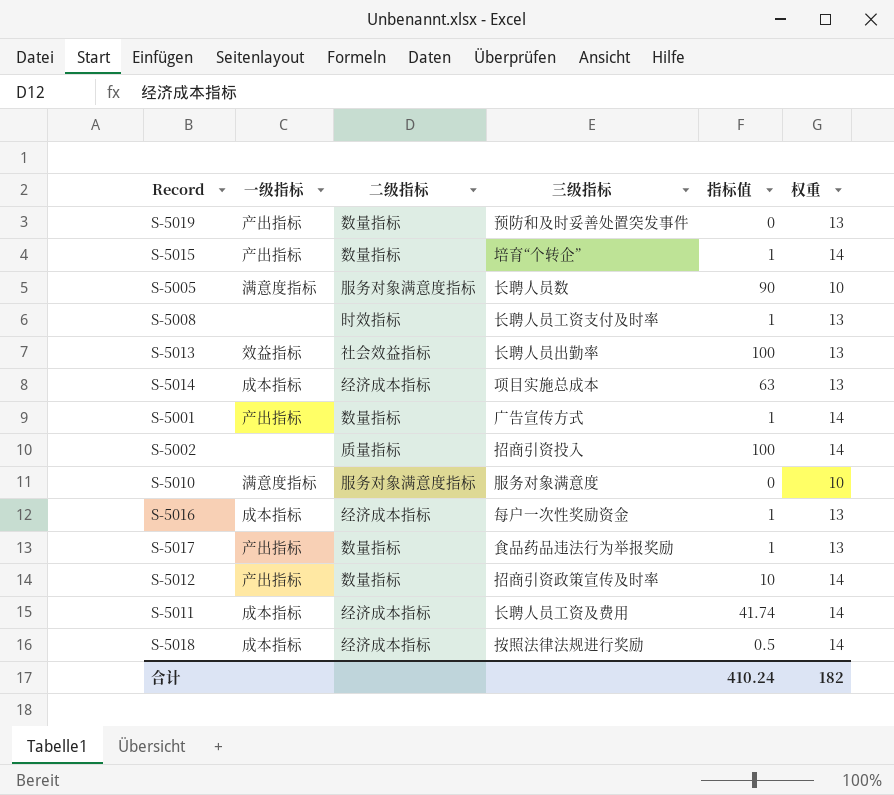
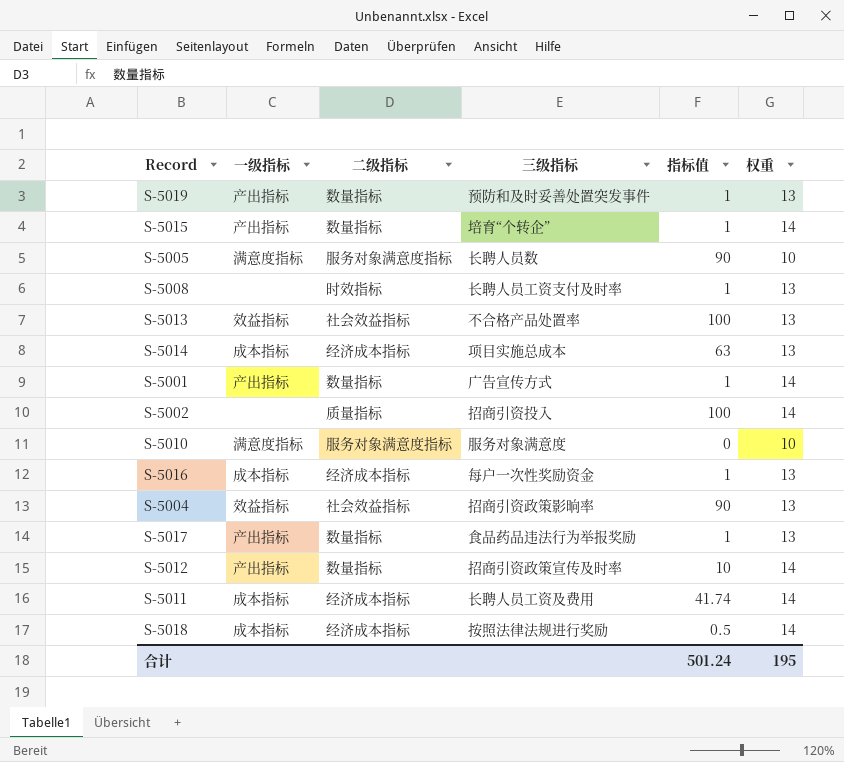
S-5019 | 指标值: 0 -> 1
S-5013 | 三级指标: 长聘人员出勤率 -> 不合格产品处置率
row S-5004: none -> 效益指标 | 社会效益指标 | 招商引资政策影晌率 | 90 | 13
合计 | 指标值: 410.24 -> 501.24
合计 | 权重: 182 -> 195

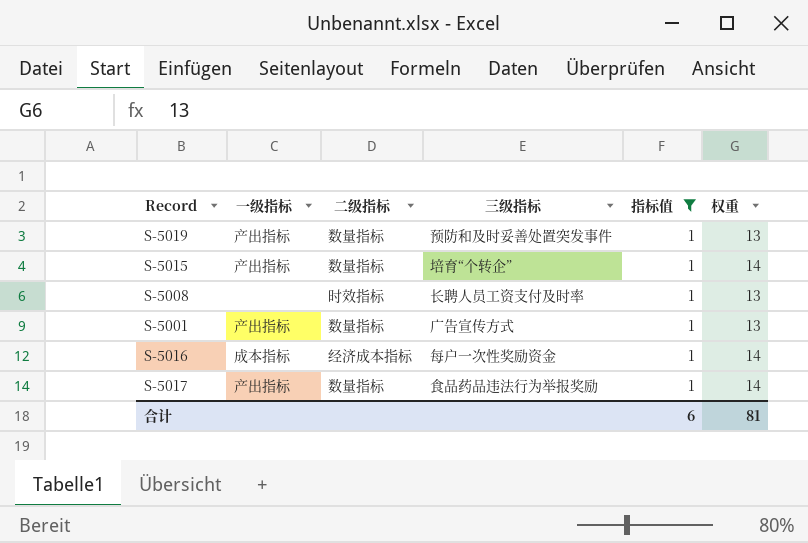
filter: none -> 指标值 = 1
S-5001 | 权重: 14 -> 13
S-5016 | 权重: 13 -> 14
S-5017 | 权重: 13 -> 14
合计 | 指标值: 501.24 -> 6
合计 | 权重: 195 -> 81

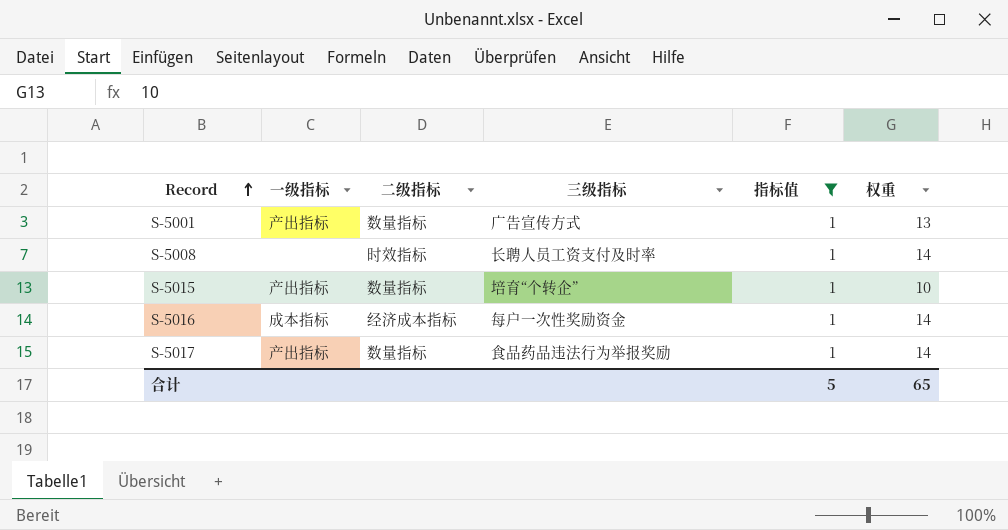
row order: none -> Record ascending
row S-5019: 产出指标 | 数量指标 | 预防和及时妥善处置突发事件 | 1 | 13 -> none
S-5008 | 权重: 13 -> 14
S-5015 | 权重: 14 -> 10
合计 | 指标值: 6 -> 5
合计 | 权重: 81 -> 65

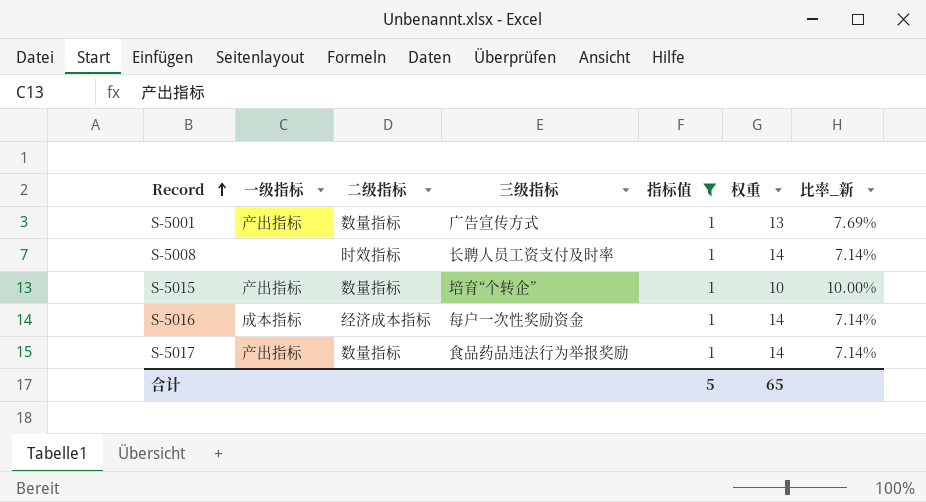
column 比率_新 | formula: none -> [指标值] / [权重]

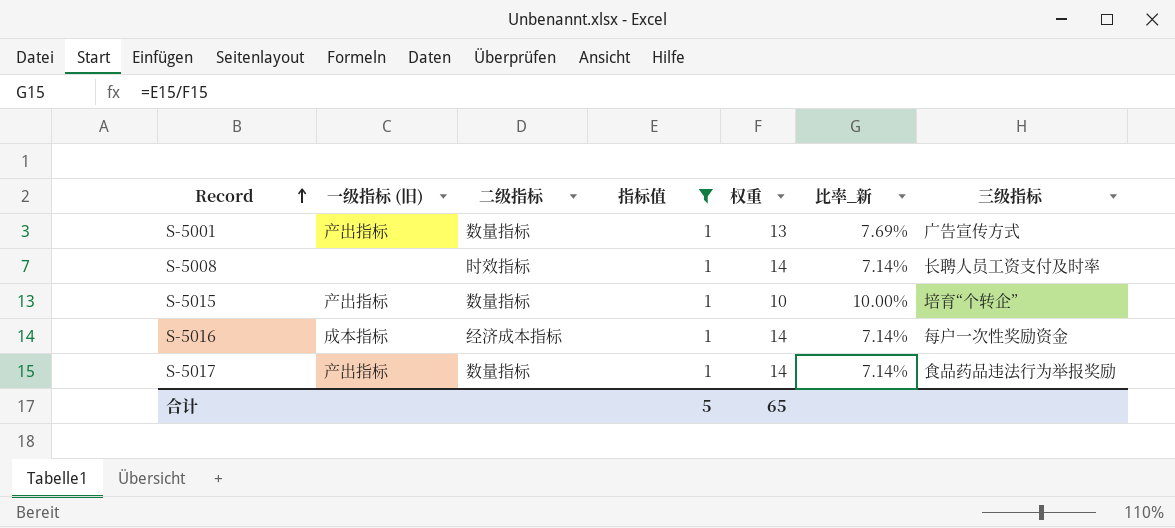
column name: 一级指标 -> 一级指标 (旧)
column 三级指标 | position: 4 -> 7

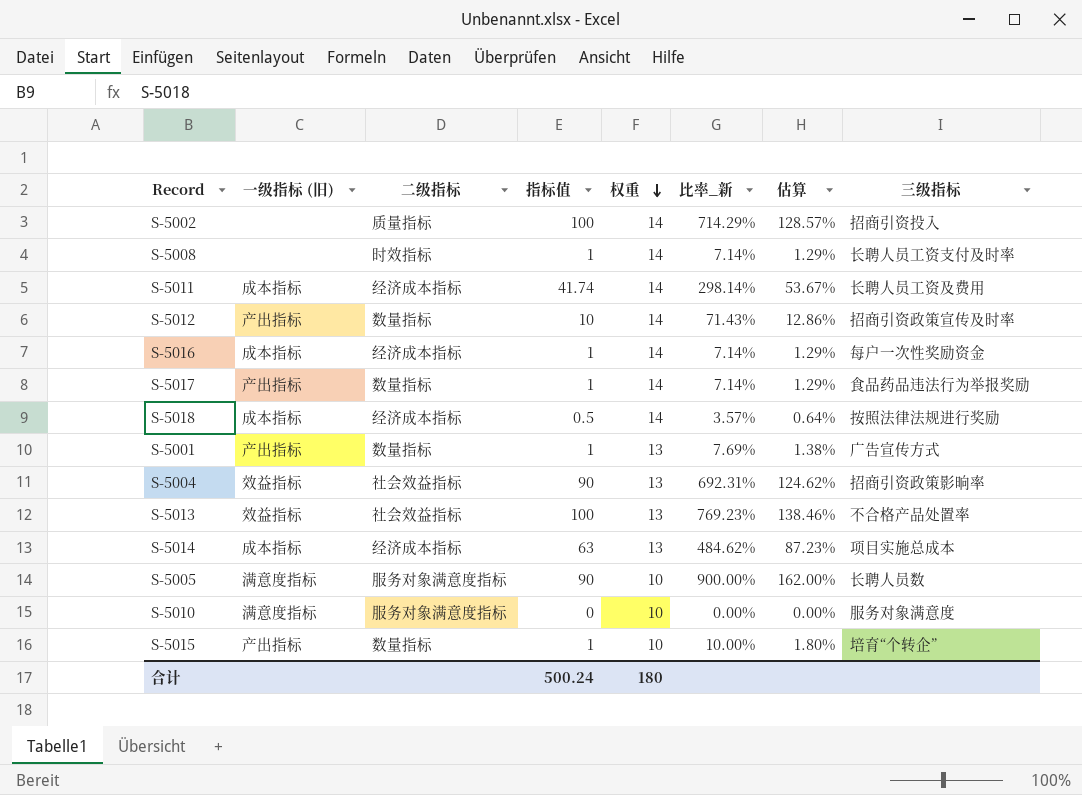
filter: 指标值 = 1 -> none
row order: Record ascending -> 权重 descending
column 估算 | formula: none -> [比率_新] * 0.18
合计 | 指标值: 5 -> 500.24
合计 | 权重: 65 -> 180

